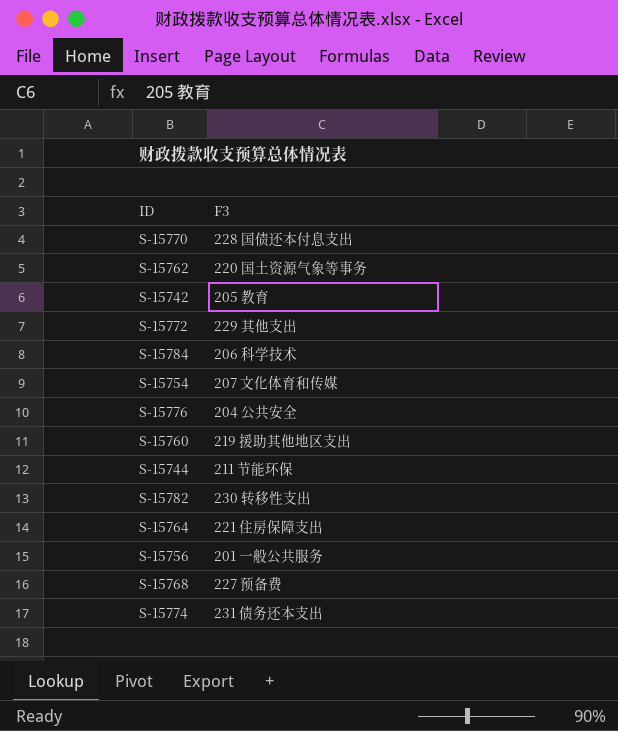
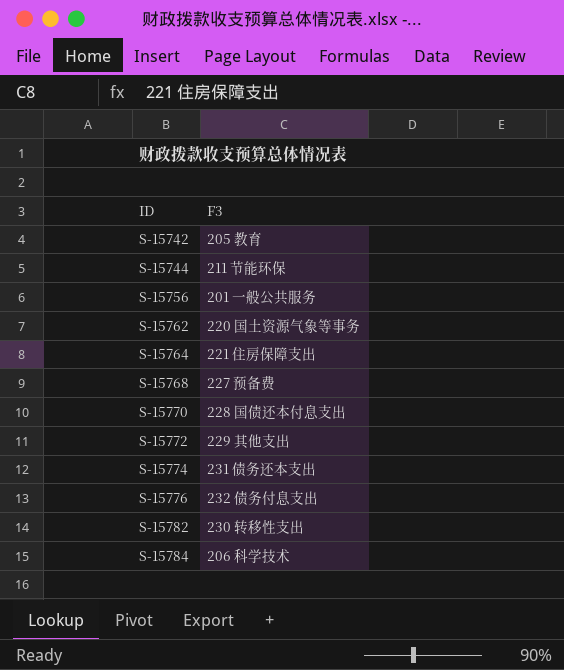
row order: none -> ID ascending
row S-15754: 207 文化体育和传媒 -> none
row S-15760: 219 援助其他地区支出 -> none
S-15776 | F3: 204 公共安全 -> 232 债务付息支出

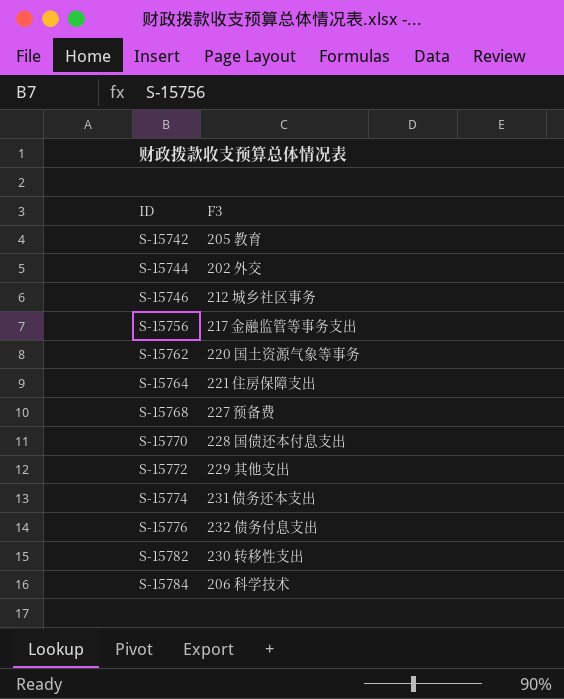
S-15744 | F3: 211 节能环保 -> 202 外交
row S-15746: none -> 212 城乡社区事务
S-15756 | F3: 201 一般公共服务 -> 217 金融监管等事务支出

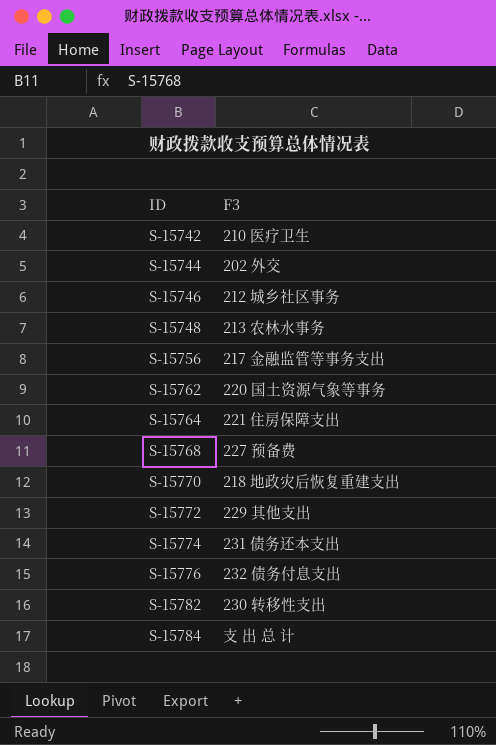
S-15742 | F3: 205 教育 -> 210 医疗卫生
row S-15748: none -> 213 农林水事务
S-15770 | F3: 228 国债还本付息支出 -> 218 地政灾后恢复重建支出
S-15784 | F3: 206 科学技术 -> 支 出 总 计

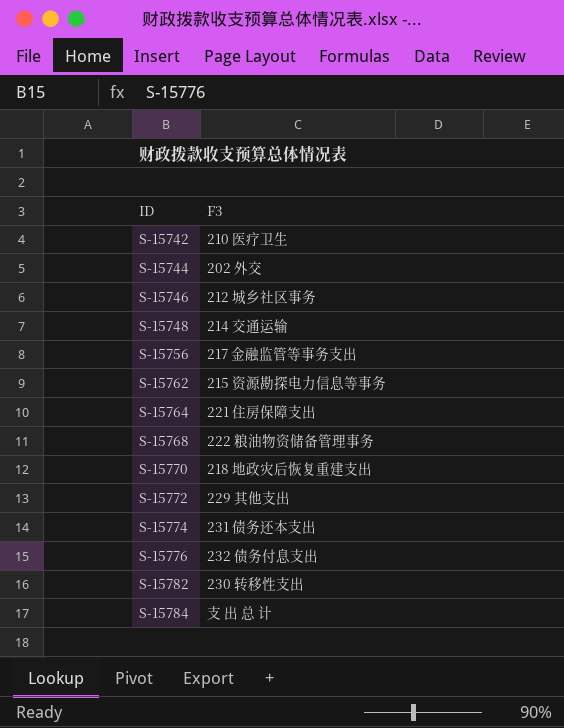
S-15748 | F3: 213 农林水事务 -> 214 交通运输
S-15762 | F3: 220 国土资源气象等事务 -> 215 资源勘探电力信息等事务
S-15768 | F3: 227 预备费 -> 222 粮油物资储备管理事务

